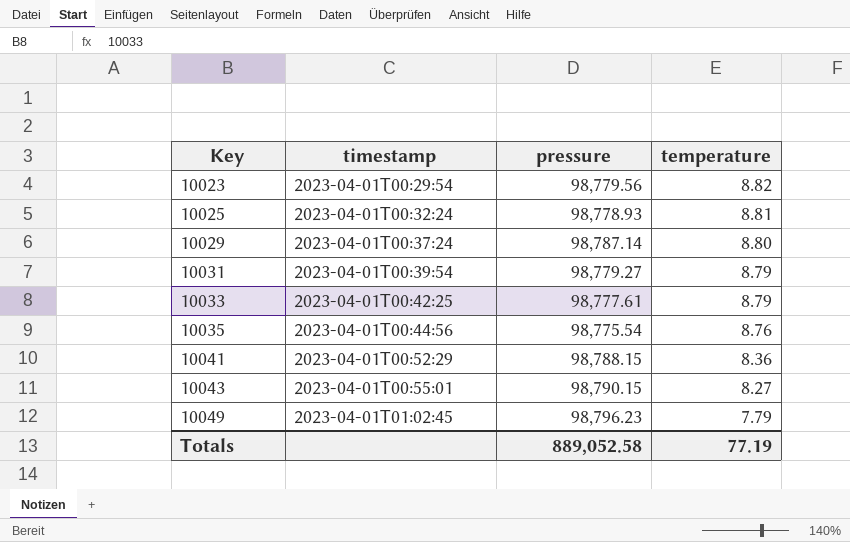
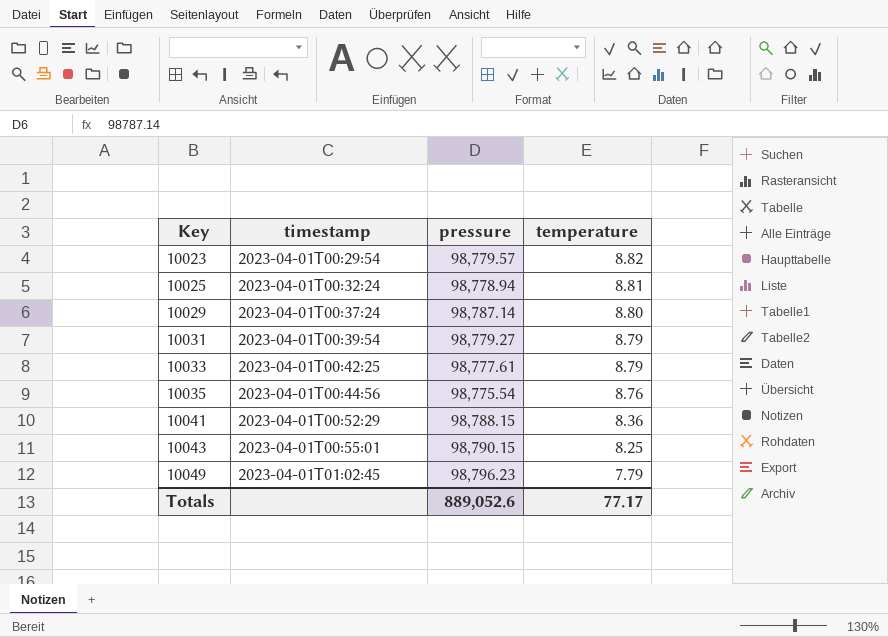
10023 | pressure: 98,779.56 -> 98,779.57
10025 | pressure: 98,778.93 -> 98,778.94
10043 | temperature: 8.27 -> 8.25
Totals | pressure: 889,052.58 -> 889,052.6
Totals | temperature: 77.19 -> 77.17

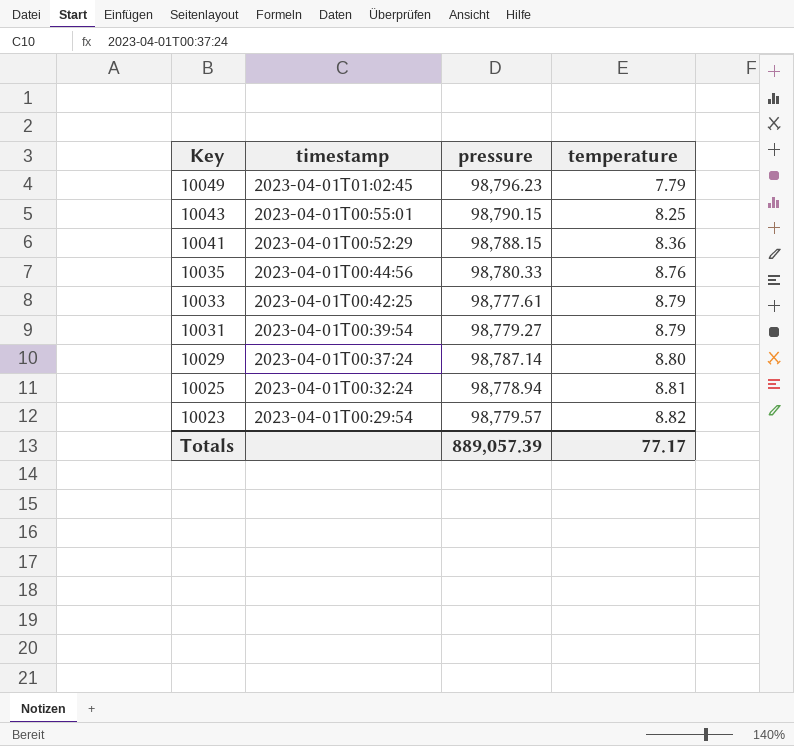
row order: Key ascending -> Key descending
10035 | pressure: 98,775.54 -> 98,780.33
Totals | pressure: 889,052.6 -> 889,057.39

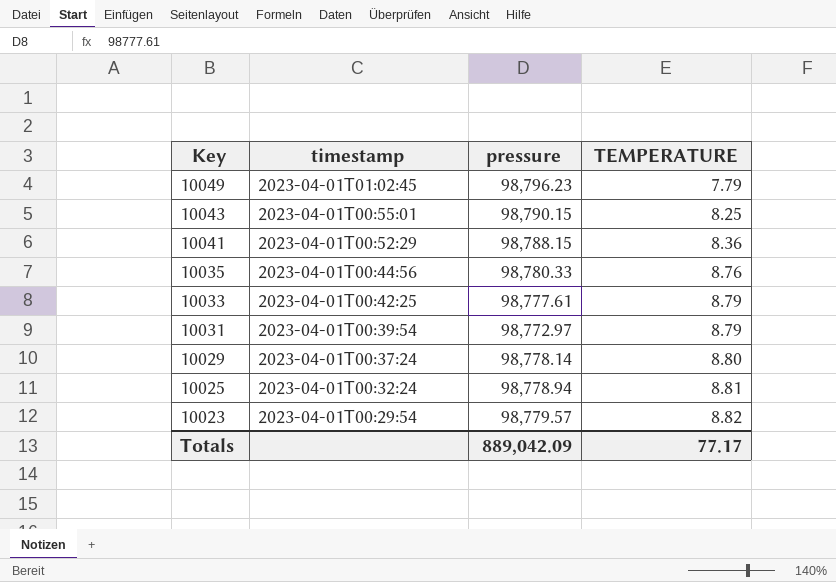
column name: temperature -> TEMPERATURE
10031 | pressure: 98,779.27 -> 98,772.97
10029 | pressure: 98,787.14 -> 98,778.14
Totals | pressure: 889,057.39 -> 889,042.09

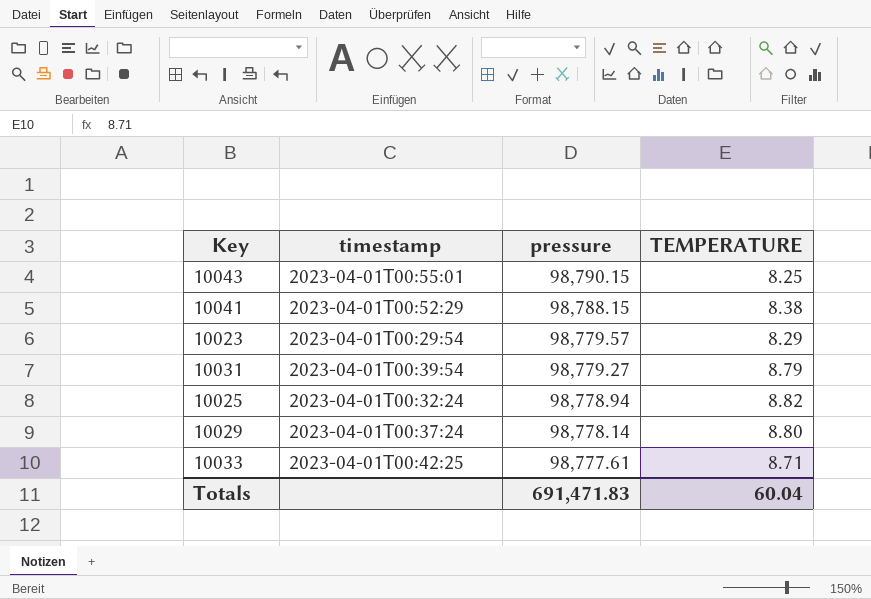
row order: Key descending -> pressure descending
row 10049: 2023-04-01T01:02:45 | 98,796.23 | 7.79 -> none
row 10035: 2023-04-01T00:44:56 | 98,780.33 | 8.76 -> none
10041 | TEMPERATURE: 8.36 -> 8.38
10023 | TEMPERATURE: 8.82 -> 8.29
10031 | pressure: 98,772.97 -> 98,779.27
10025 | TEMPERATURE: 8.81 -> 8.82
10033 | TEMPERATURE: 8.79 -> 8.71
Totals | pressure: 889,042.09 -> 691,471.83
Totals | TEMPERATURE: 77.17 -> 60.04

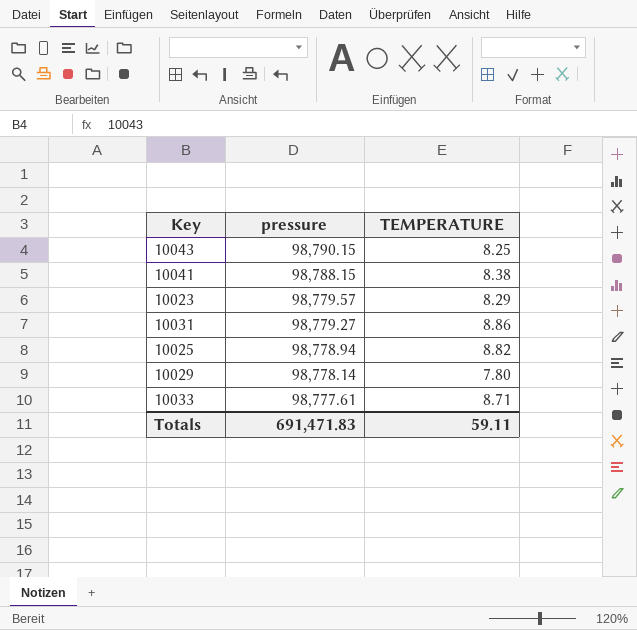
column timestamp | position: 2 -> none
10031 | TEMPERATURE: 8.79 -> 8.86
10029 | TEMPERATURE: 8.80 -> 7.80
Totals | TEMPERATURE: 60.04 -> 59.11

